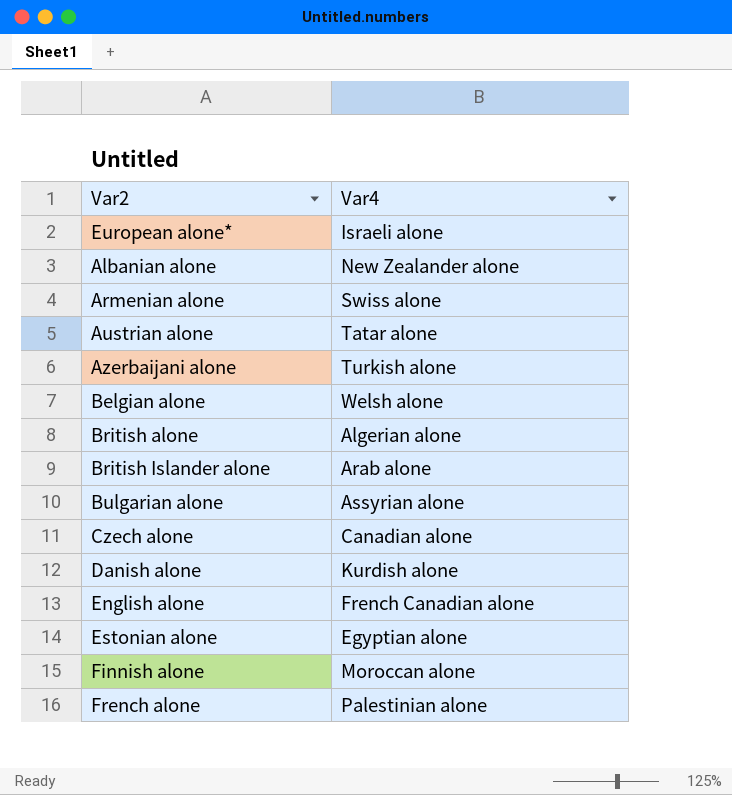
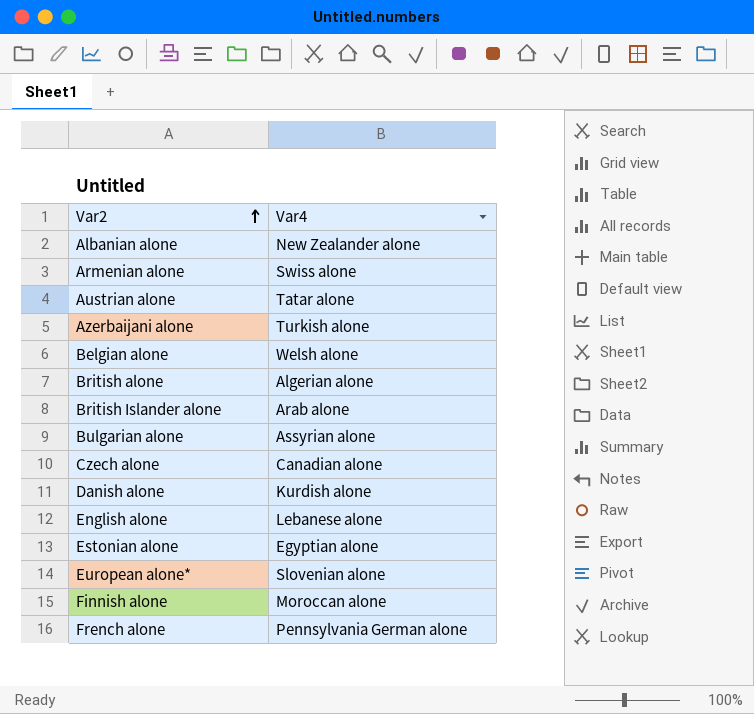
row order: none -> Var2 ascending
English alone | Var4: French Canadian alone -> Lebanese alone
European alone* | Var4: Israeli alone -> Slovenian alone
French alone | Var4: Palestinian alone -> Pennsylvania German alone

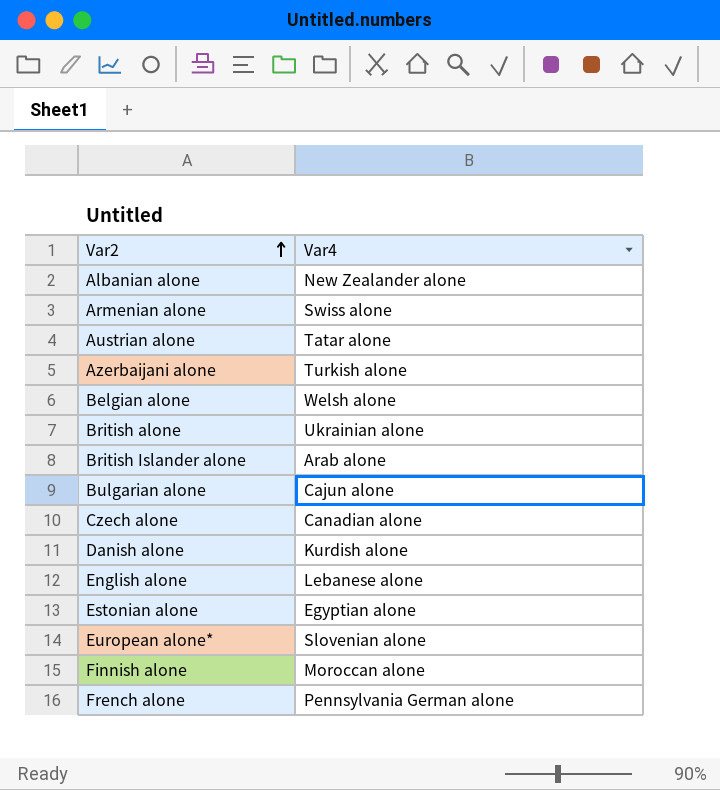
British alone | Var4: Algerian alone -> Ukrainian alone
Bulgarian alone | Var4: Assyrian alone -> Cajun alone

